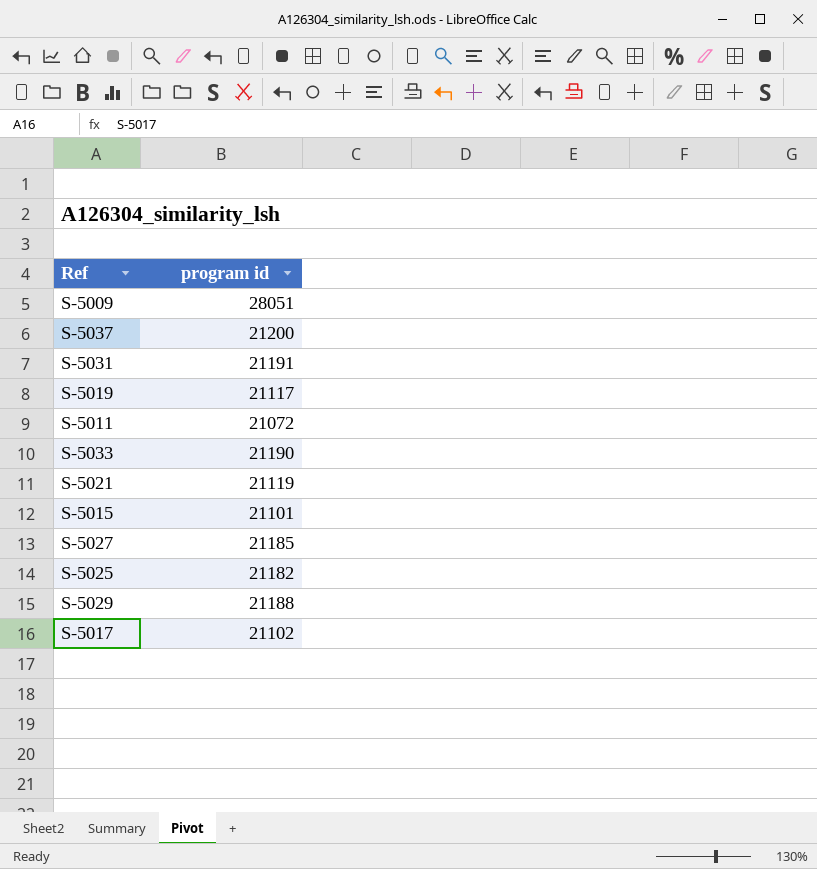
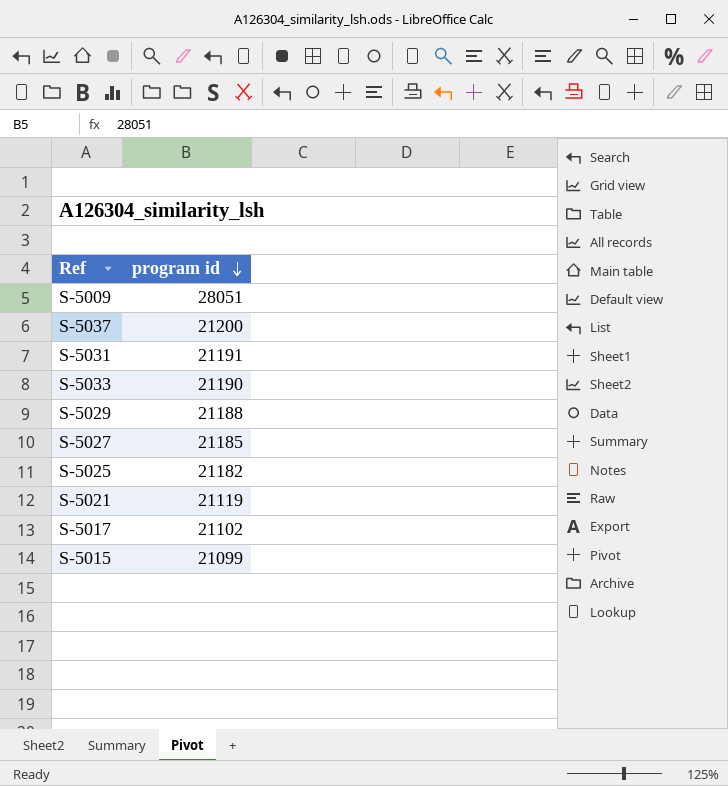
row order: none -> program id descending
row S-5019: 21117 -> none
row S-5011: 21072 -> none
S-5015 | program id: 21101 -> 21099

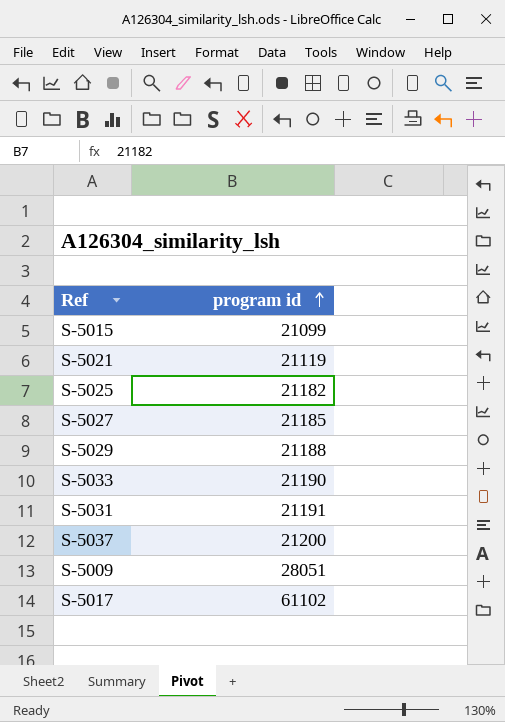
row order: program id descending -> program id ascending
S-5017 | program id: 21102 -> 61102

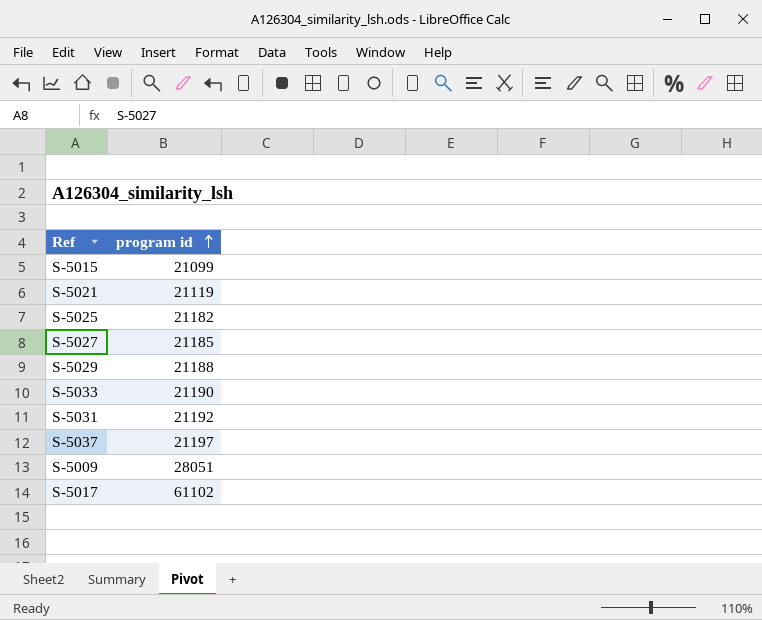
S-5031 | program id: 21191 -> 21192
S-5037 | program id: 21200 -> 21197

